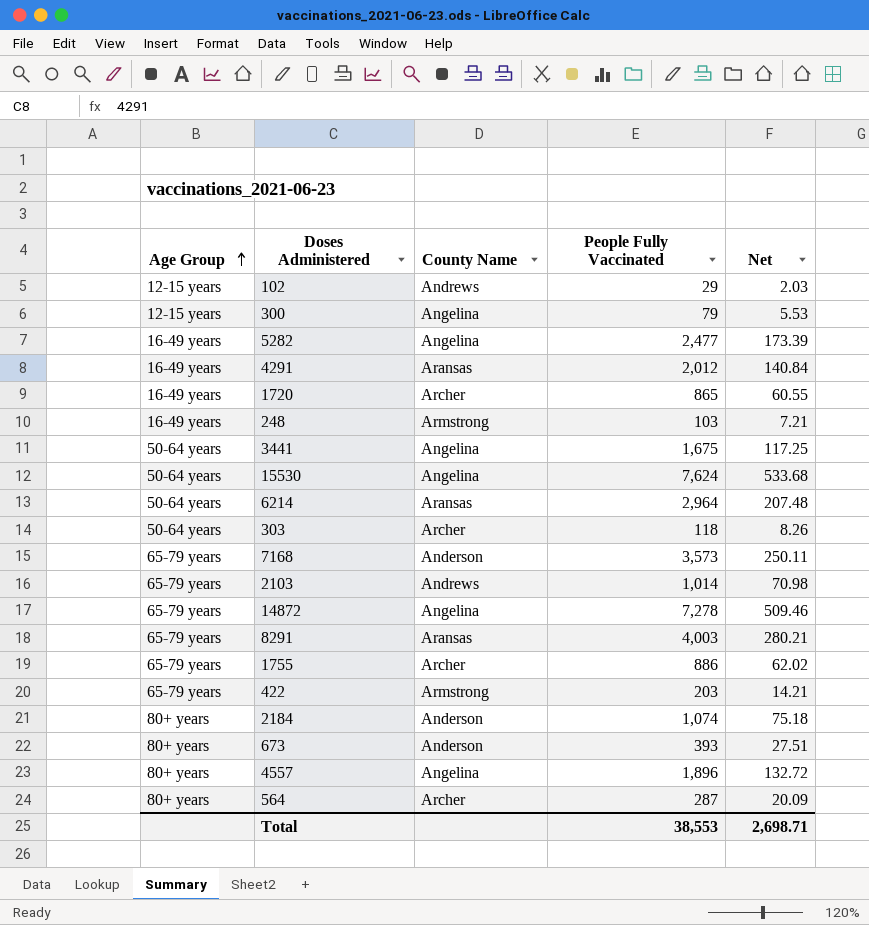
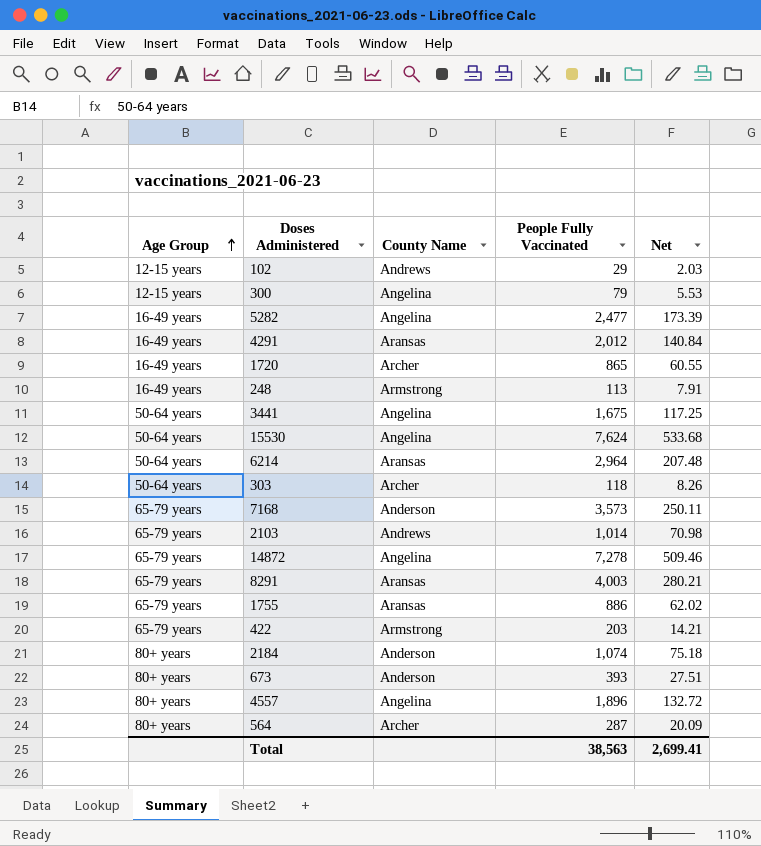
248 | People Fully Vaccinated: 103 -> 113
248 | Net: 7.21 -> 7.91
1755 | County Name: Archer -> Aransas
Total | People Fully Vaccinated: 38,553 -> 38,563
Total | Net: 2,698.71 -> 2,699.41

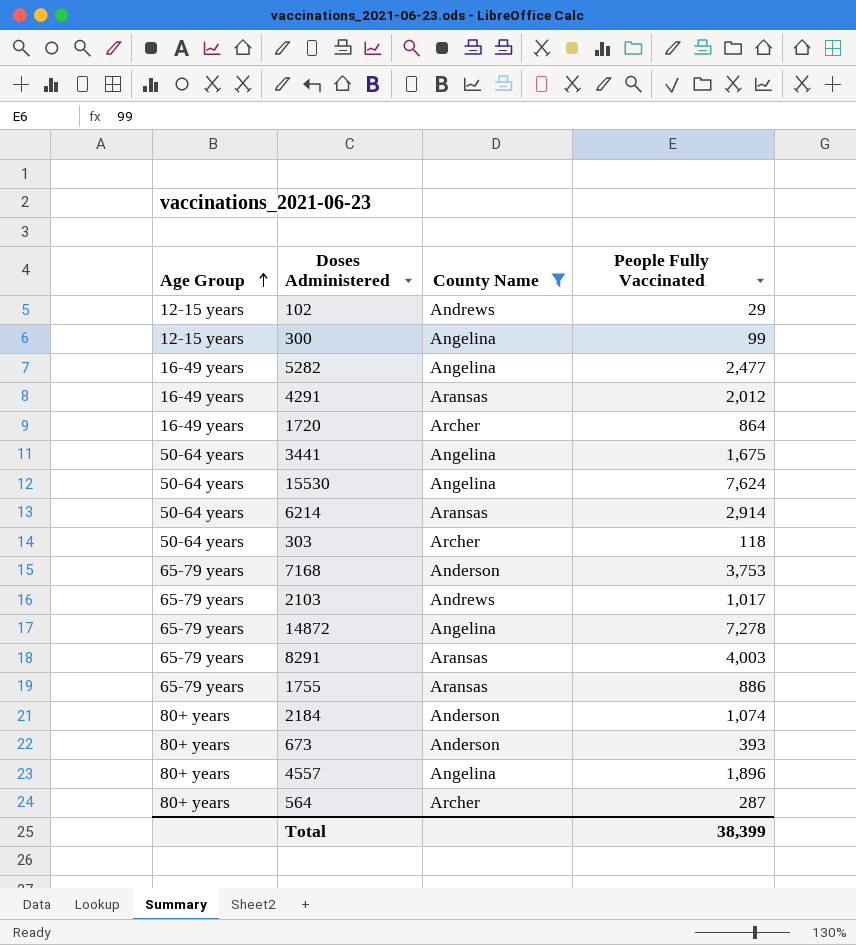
filter: none -> County Name != Armstrong
column Net | formula: [People Fully Vaccinated] * 0.07 -> none
300 | People Fully Vaccinated: 79 -> 99
1720 | People Fully Vaccinated: 865 -> 864
6214 | People Fully Vaccinated: 2,964 -> 2,914
7168 | People Fully Vaccinated: 3,573 -> 3,753
2103 | People Fully Vaccinated: 1,014 -> 1,017
Total | People Fully Vaccinated: 38,563 -> 38,399

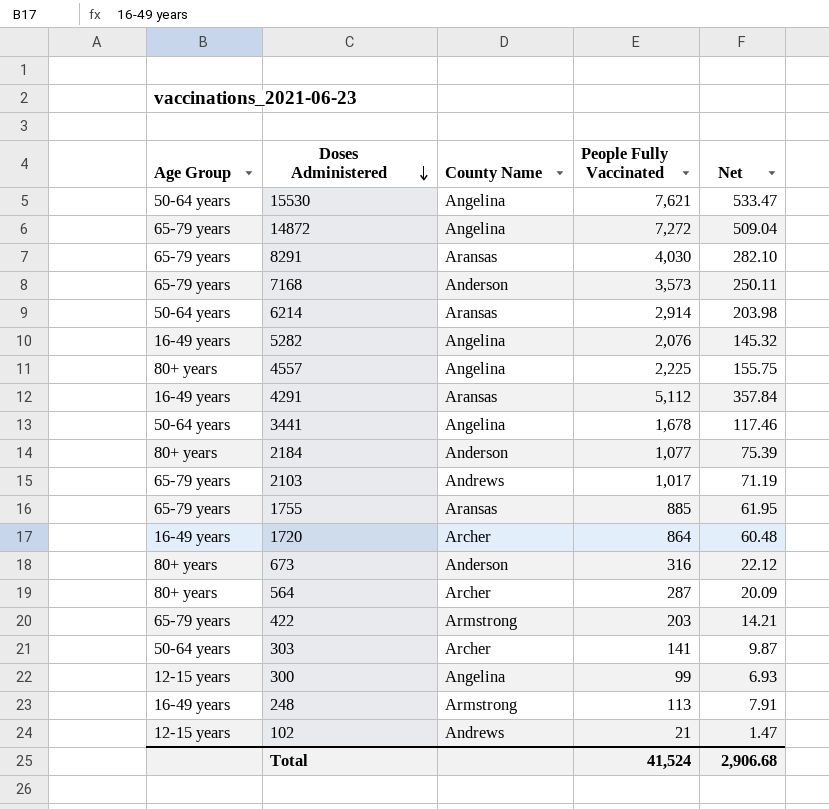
filter: County Name != Armstrong -> none
row order: Age Group ascending -> Doses Administered descending
column Net | formula: none -> [People Fully Vaccinated] * 0.07
15530 | People Fully Vaccinated: 7,624 -> 7,621
14872 | People Fully Vaccinated: 7,278 -> 7,272
8291 | People Fully Vaccinated: 4,003 -> 4,030
7168 | People Fully Vaccinated: 3,753 -> 3,573
5282 | People Fully Vaccinated: 2,477 -> 2,076
4557 | People Fully Vaccinated: 1,896 -> 2,225
4291 | People Fully Vaccinated: 2,012 -> 5,112
3441 | People Fully Vaccinated: 1,675 -> 1,678
2184 | People Fully Vaccinated: 1,074 -> 1,077
1755 | People Fully Vaccinated: 886 -> 885
673 | People Fully Vaccinated: 393 -> 316
303 | People Fully Vaccinated: 118 -> 141
102 | People Fully Vaccinated: 29 -> 21
Total | People Fully Vaccinated: 38,399 -> 41,524

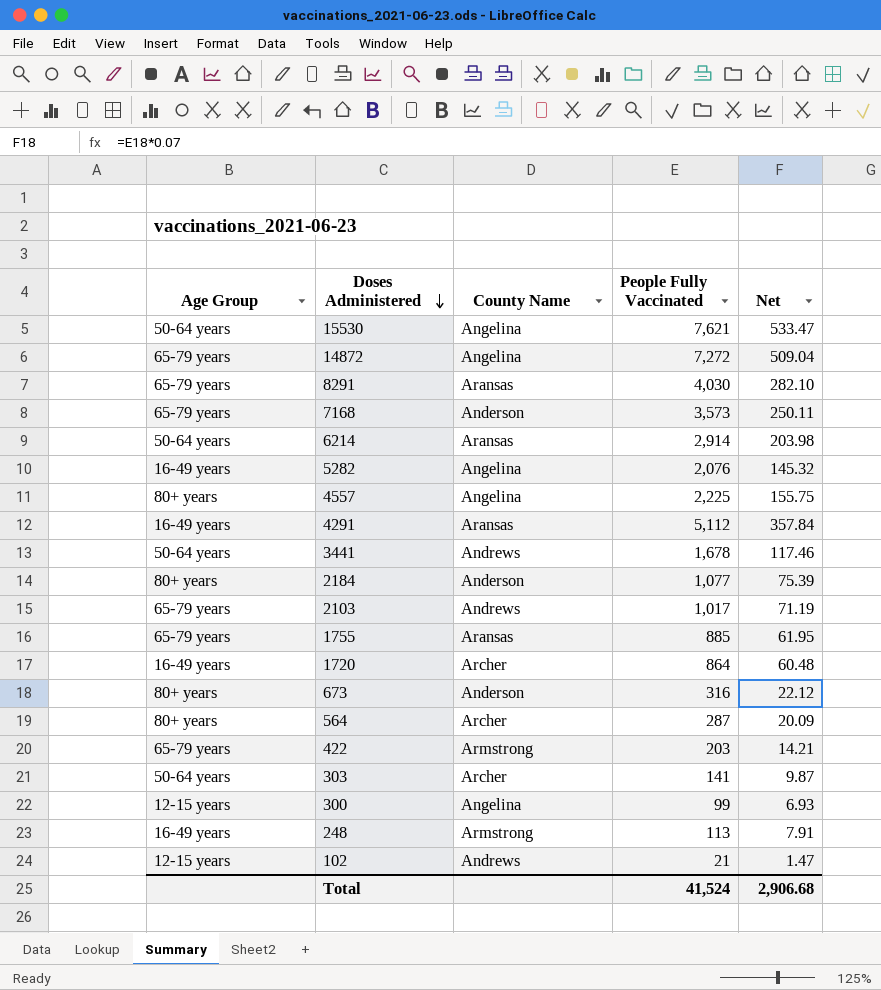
3441 | County Name: Angelina -> Andrews

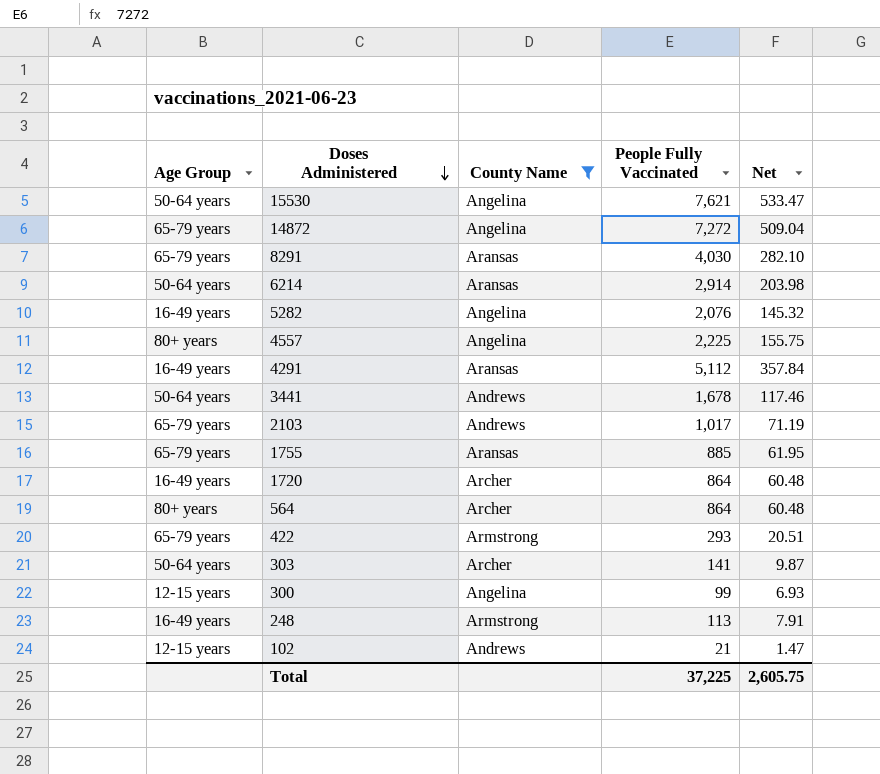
filter: none -> County Name != Anderson
564 | People Fully Vaccinated: 287 -> 864
564 | Net: 20.09 -> 60.48
422 | People Fully Vaccinated: 203 -> 293
422 | Net: 14.21 -> 20.51
Total | People Fully Vaccinated: 41,524 -> 37,225
Total | Net: 2,906.68 -> 2,605.75

